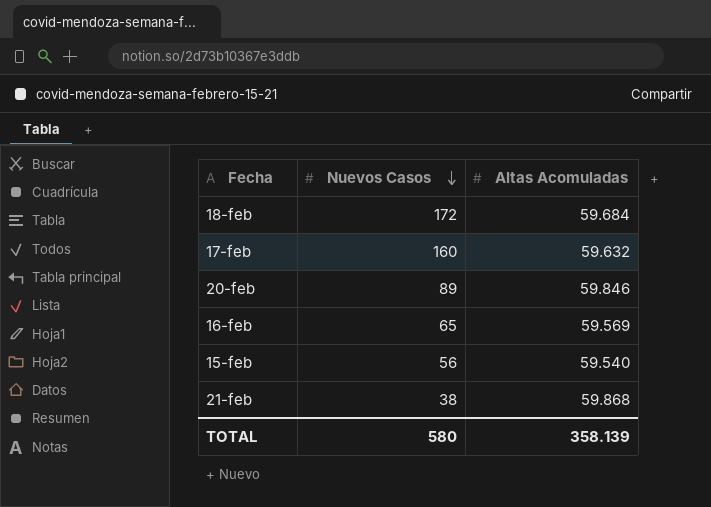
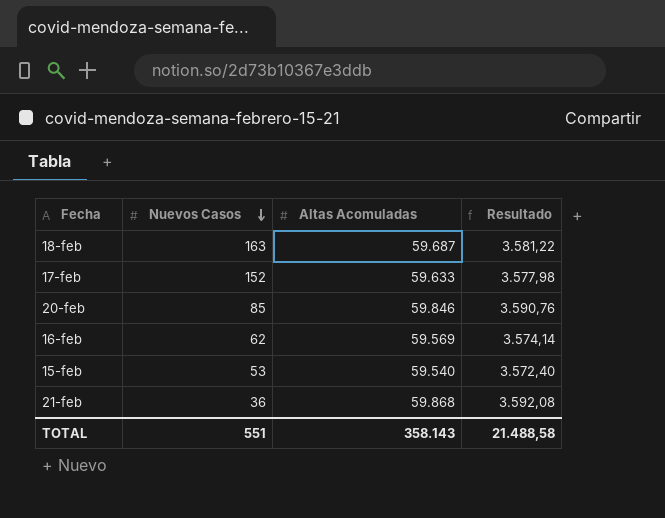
column Resultado | formula: none -> [Altas Acomuladas] * 0,06
18-feb | Nuevos Casos: 172 -> 163
18-feb | Altas Acomuladas: 59.684 -> 59.687
17-feb | Nuevos Casos: 160 -> 152
17-feb | Altas Acomuladas: 59.632 -> 59.633
20-feb | Nuevos Casos: 89 -> 85
16-feb | Nuevos Casos: 65 -> 62
15-feb | Nuevos Casos: 56 -> 53
21-feb | Nuevos Casos: 38 -> 36
TOTAL | Nuevos Casos: 580 -> 551
TOTAL | Altas Acomuladas: 358.139 -> 358.143

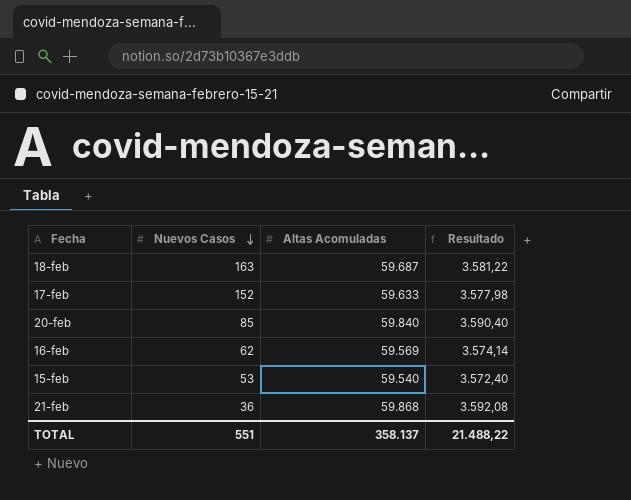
20-feb | Altas Acomuladas: 59.846 -> 59.840
20-feb | Resultado: 3.590,76 -> 3.590,40
TOTAL | Altas Acomuladas: 358.143 -> 358.137
TOTAL | Resultado: 21.488,58 -> 21.488,22

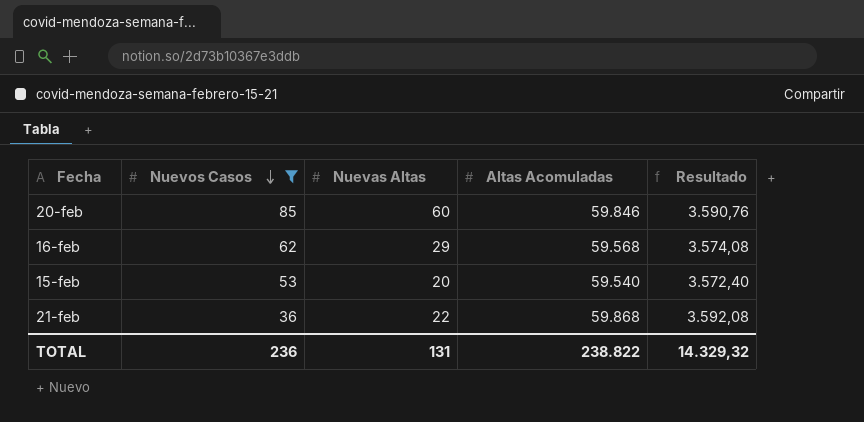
filter: none -> Nuevos Casos <= 85
column Nuevas Altas | position: none -> 3
20-feb | Altas Acomuladas: 59.840 -> 59.846
20-feb | Resultado: 3.590,40 -> 3.590,76
16-feb | Altas Acomuladas: 59.569 -> 59.568
16-feb | Resultado: 3.574,14 -> 3.574,08
TOTAL | Nuevos Casos: 551 -> 236
TOTAL | Altas Acomuladas: 358.137 -> 238.822
TOTAL | Resultado: 21.488,22 -> 14.329,32

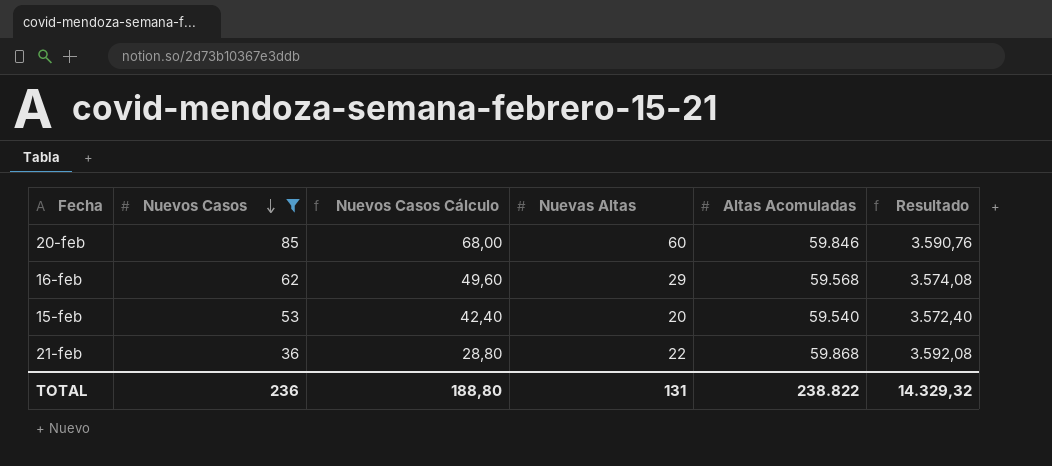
column Nuevos Casos Cálculo | formula: none -> [Nuevos Casos] * 0,8

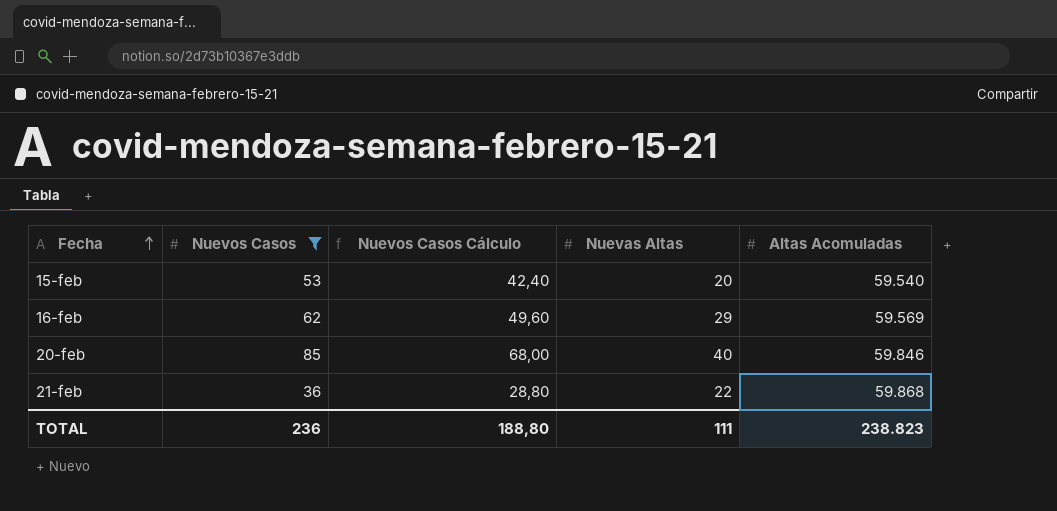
row order: Nuevos Casos descending -> Fecha ascending
column Resultado | formula: [Altas Acomuladas] * 0,06 -> none
16-feb | Altas Acomuladas: 59.568 -> 59.569
20-feb | Nuevas Altas: 60 -> 40
TOTAL | Nuevas Altas: 131 -> 111
TOTAL | Altas Acomuladas: 238.822 -> 238.823

